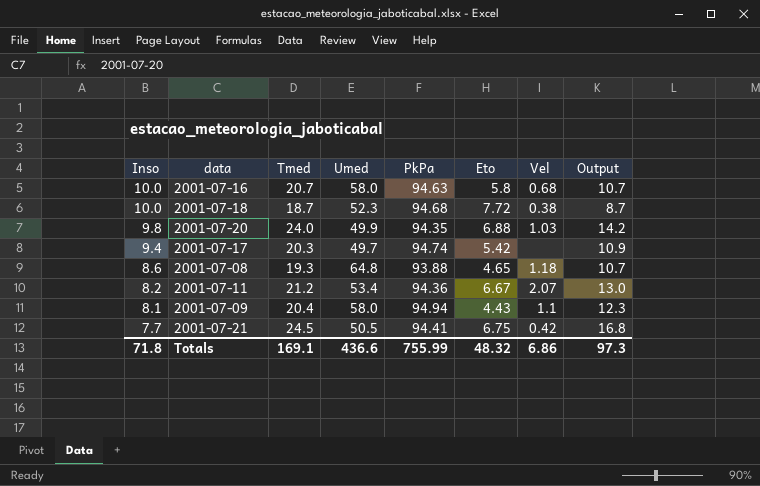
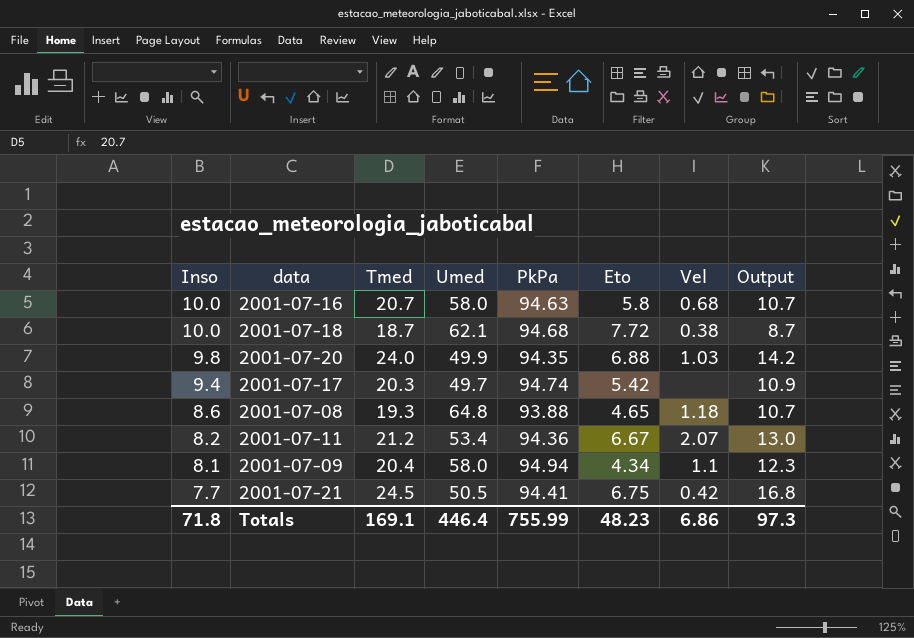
2001-07-18 | Umed: 52.3 -> 62.1
2001-07-09 | Eto: 4.43 -> 4.34
Totals | Umed: 436.6 -> 446.4
Totals | Eto: 48.32 -> 48.23

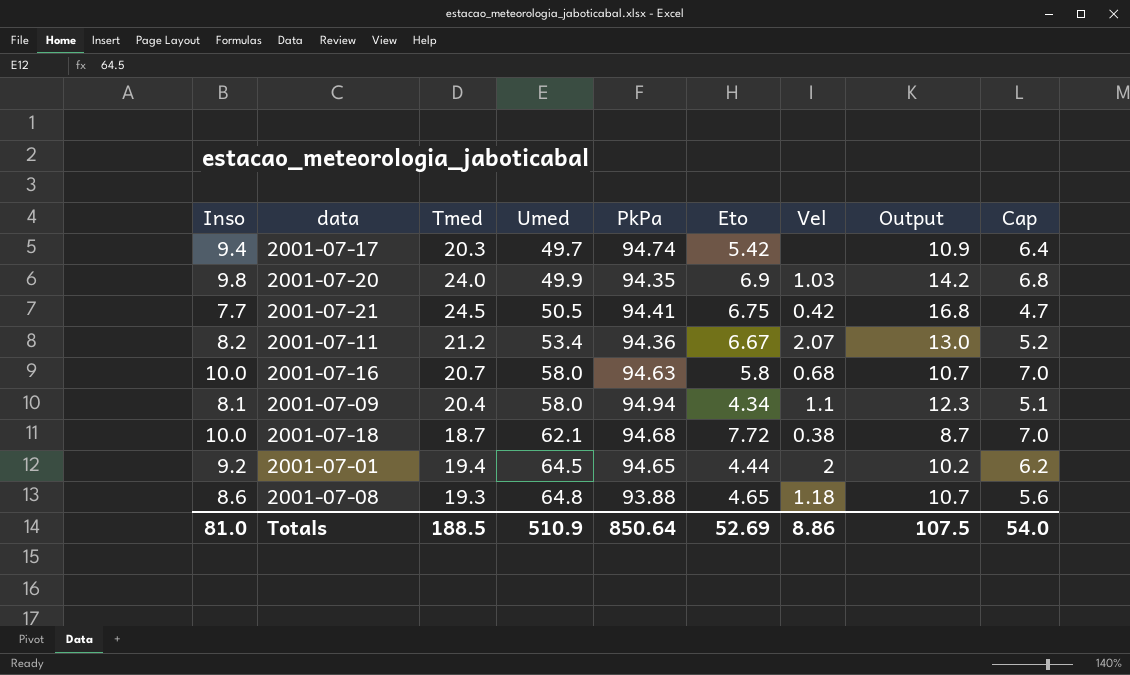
row order: Inso descending -> Umed ascending
column Cap | formula: none -> [Inso] - 3
2001-07-20 | Eto: 6.88 -> 6.9
row 2001-07-01: none -> 9.2 | 19.4 | 64.5 | 94.65 | 4.44 | 2 | 10.2 | 6.2
Totals | Inso: 71.8 -> 81.0
Totals | Tmed: 169.1 -> 188.5
Totals | Umed: 446.4 -> 510.9
Totals | PkPa: 755.99 -> 850.64
Totals | Eto: 48.23 -> 52.69
Totals | Vel: 6.86 -> 8.86
Totals | Output: 97.3 -> 107.5

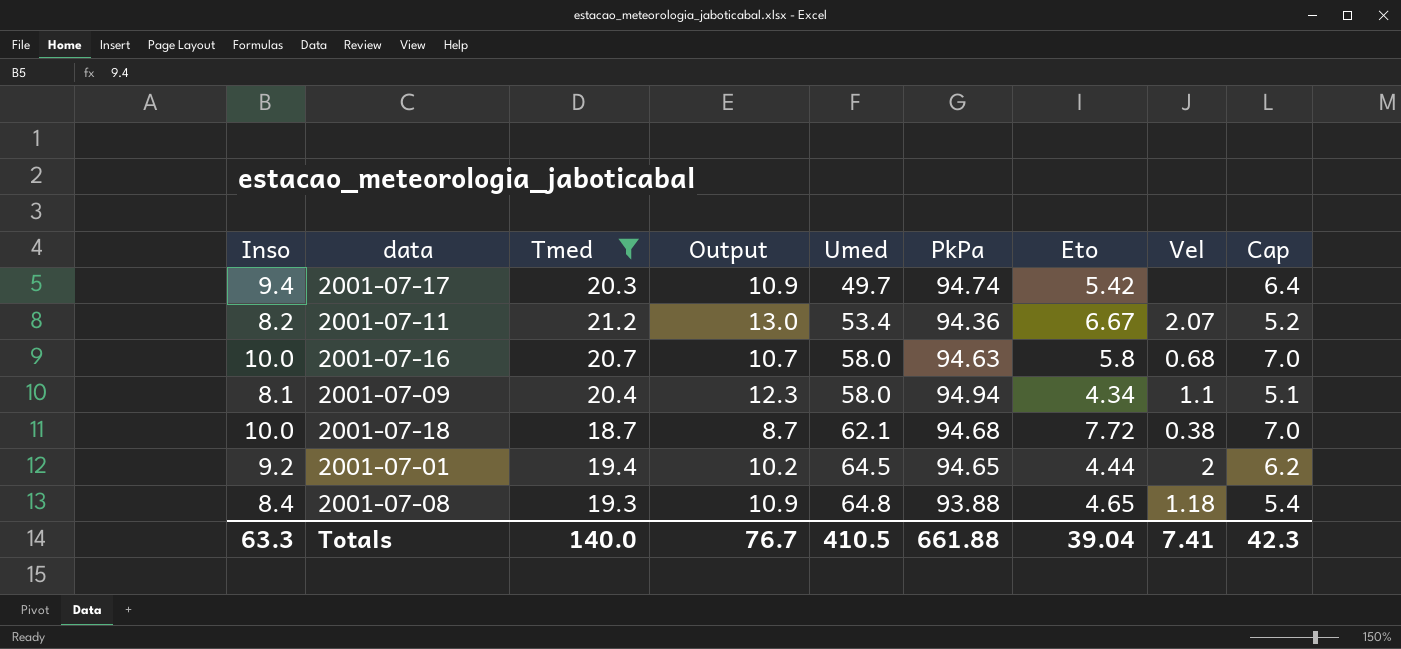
filter: none -> Tmed <= 21.2
column Output | position: 8 -> 4
2001-07-08 | Inso: 8.6 -> 8.4
2001-07-08 | Output: 10.7 -> 10.9
2001-07-08 | Cap: 5.6 -> 5.4
Totals | Inso: 81.0 -> 63.3
Totals | Tmed: 188.5 -> 140.0
Totals | Output: 107.5 -> 76.7
Totals | Umed: 510.9 -> 410.5
Totals | PkPa: 850.64 -> 661.88
Totals | Eto: 52.69 -> 39.04
Totals | Vel: 8.86 -> 7.41
Totals | Cap: 54.0 -> 42.3

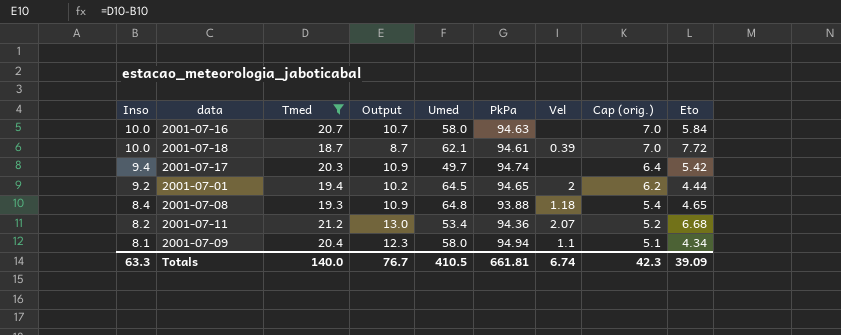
row order: Umed ascending -> Inso descending
column name: Cap -> Cap (orig.)
column Eto | position: 7 -> 9
2001-07-16 | Vel: 0.68 -> none
2001-07-16 | Eto: 5.8 -> 5.84
2001-07-18 | PkPa: 94.68 -> 94.61
2001-07-18 | Vel: 0.38 -> 0.39
2001-07-11 | Eto: 6.67 -> 6.68
Totals | PkPa: 661.88 -> 661.81
Totals | Vel: 7.41 -> 6.74
Totals | Eto: 39.04 -> 39.09

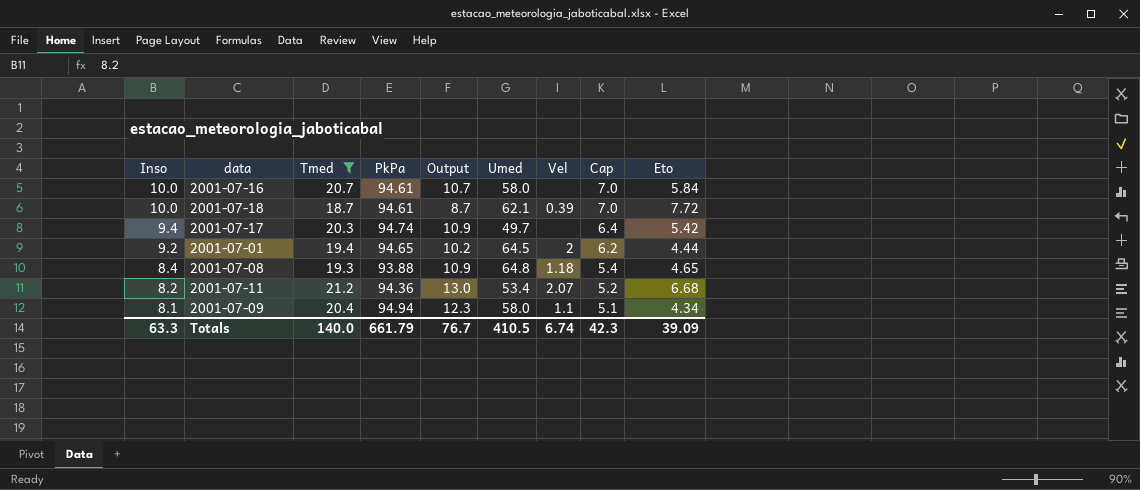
column PkPa | position: 6 -> 4
column name: Cap (orig.) -> Cap
2001-07-16 | PkPa: 94.63 -> 94.61
Totals | PkPa: 661.81 -> 661.79

